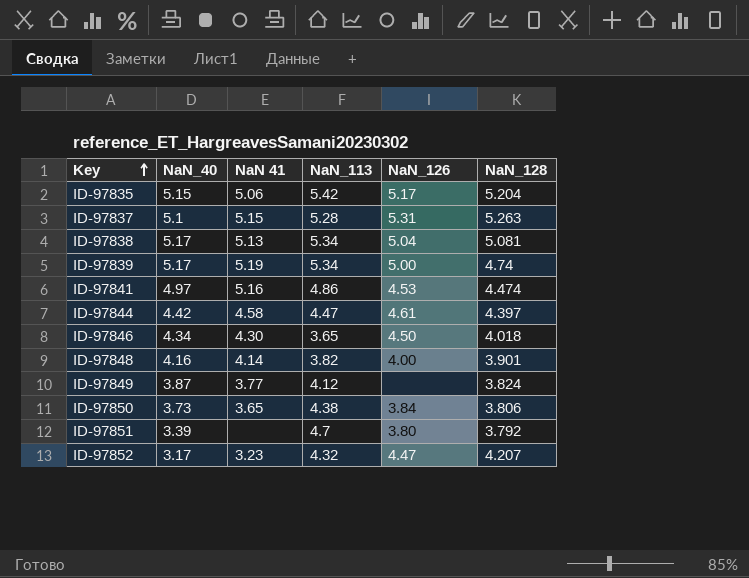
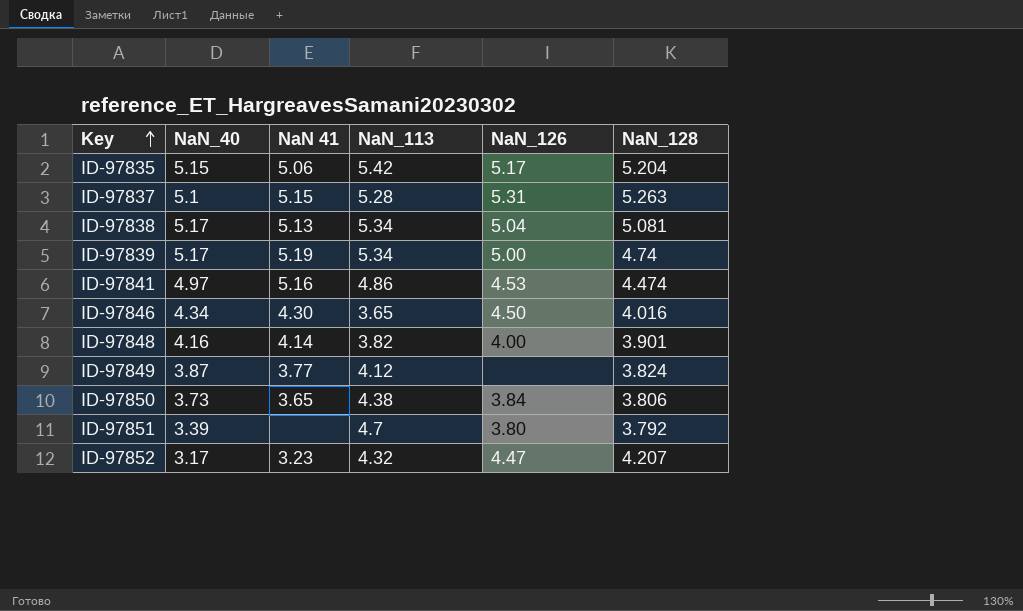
row ID-97844: 4.42 | 4.58 | 4.47 | 4.61 | 4.397 -> none
ID-97846 | NaN_128: 4.018 -> 4.016

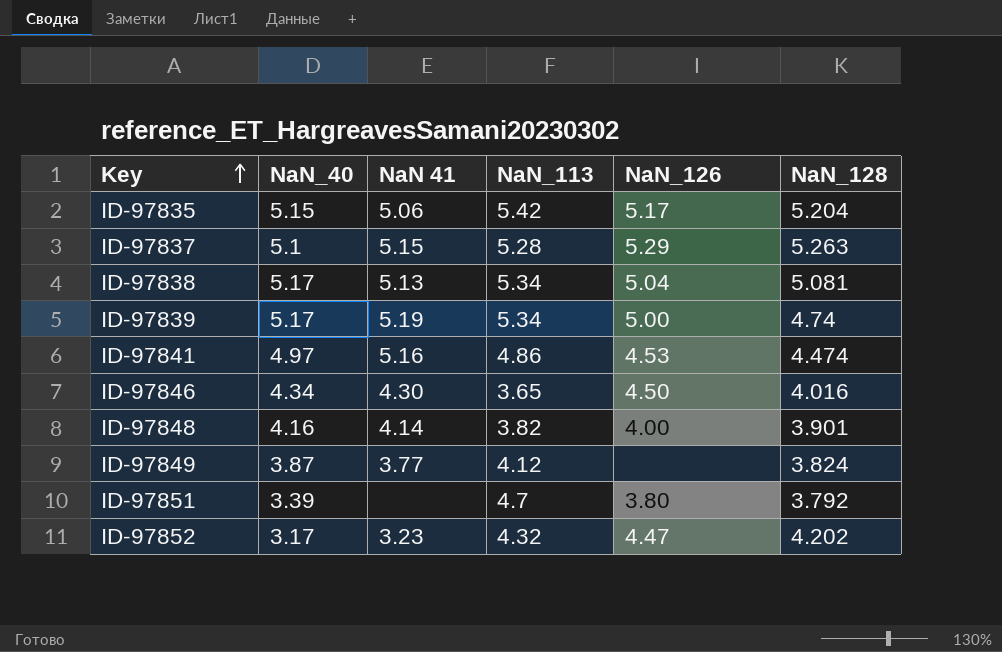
row ID-97850: 3.73 | 3.65 | 4.38 | 3.84 | 3.806 -> none
ID-97837 | NaN_126: 5.31 -> 5.29
ID-97852 | NaN_128: 4.207 -> 4.202

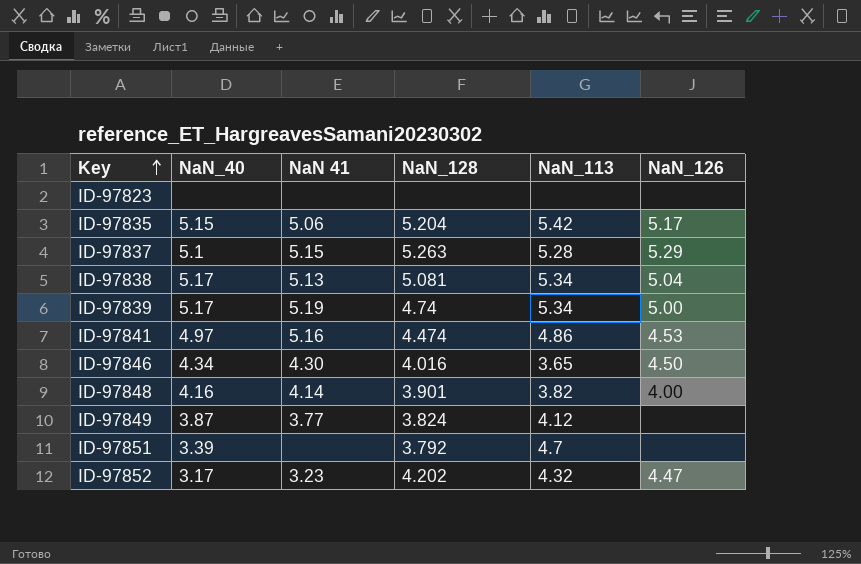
column NaN_128 | position: 6 -> 4
row ID-97823: none -> none | none | none | none | none
ID-97851 | NaN_126: 3.80 -> none

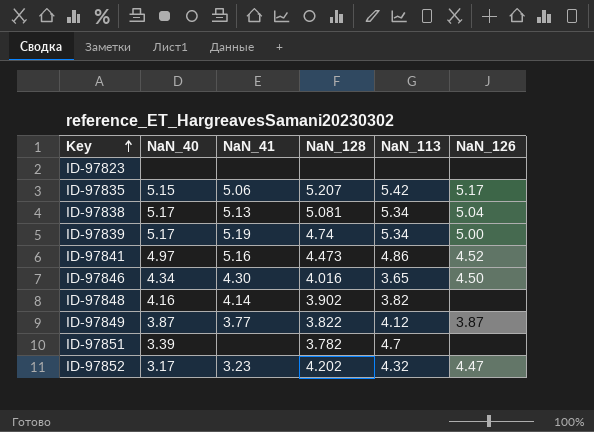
column name: NaN 41 -> NaN_41
row ID-97837: 5.1 | 5.15 | 5.263 | 5.28 | 5.29 -> none
ID-97835 | NaN_128: 5.204 -> 5.207
ID-97841 | NaN_128: 4.474 -> 4.473
ID-97841 | NaN_126: 4.53 -> 4.52
ID-97848 | NaN_128: 3.901 -> 3.902
ID-97848 | NaN_126: 4.00 -> none
ID-97849 | NaN_128: 3.824 -> 3.822
ID-97849 | NaN_126: none -> 3.87
ID-97851 | NaN_128: 3.792 -> 3.782

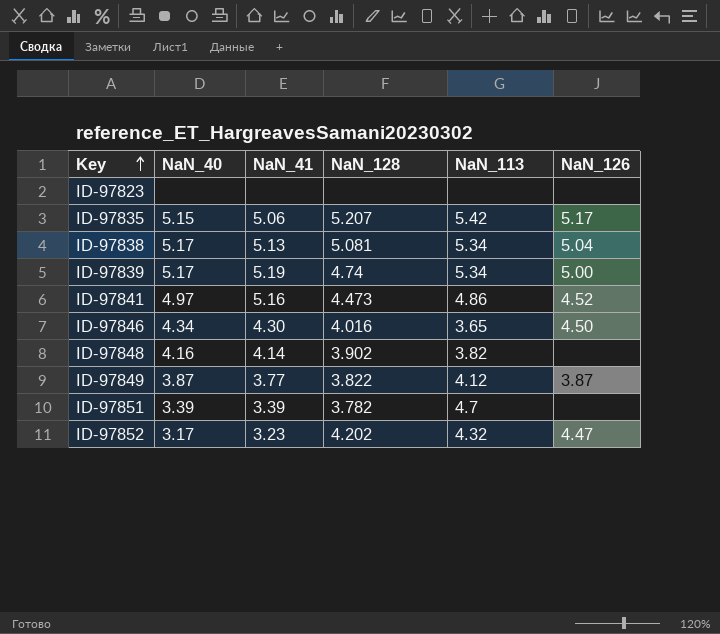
ID-97851 | NaN_41: none -> 3.39

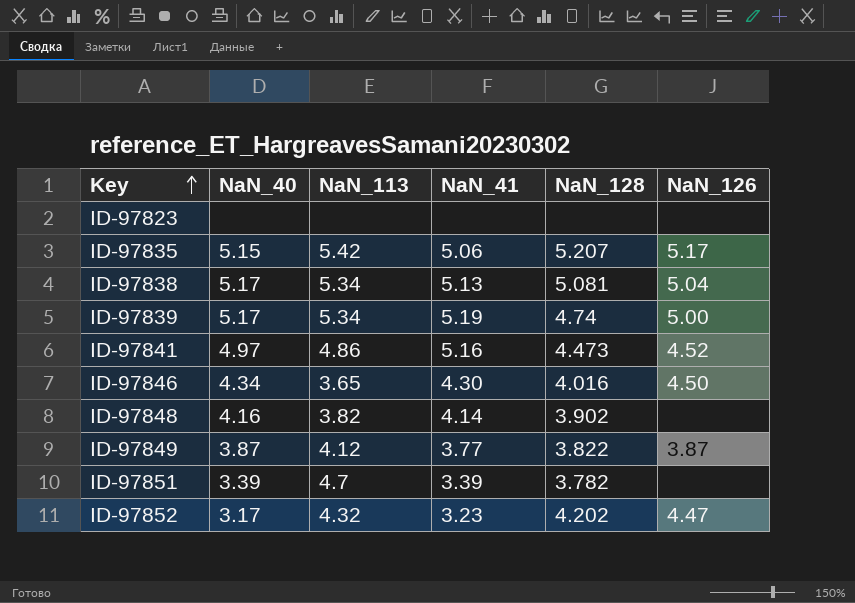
column NaN_113 | position: 5 -> 3

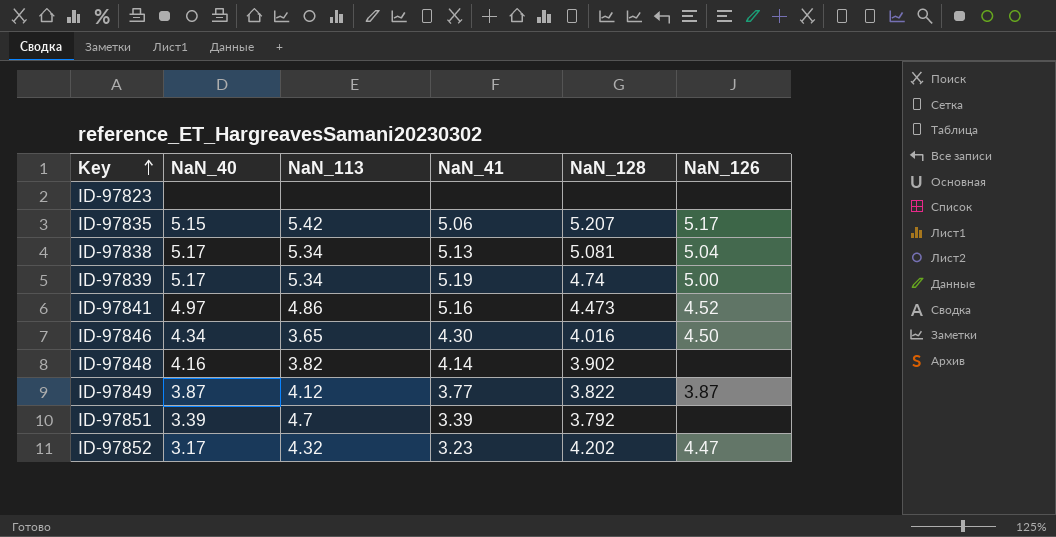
ID-97851 | NaN_128: 3.782 -> 3.792

